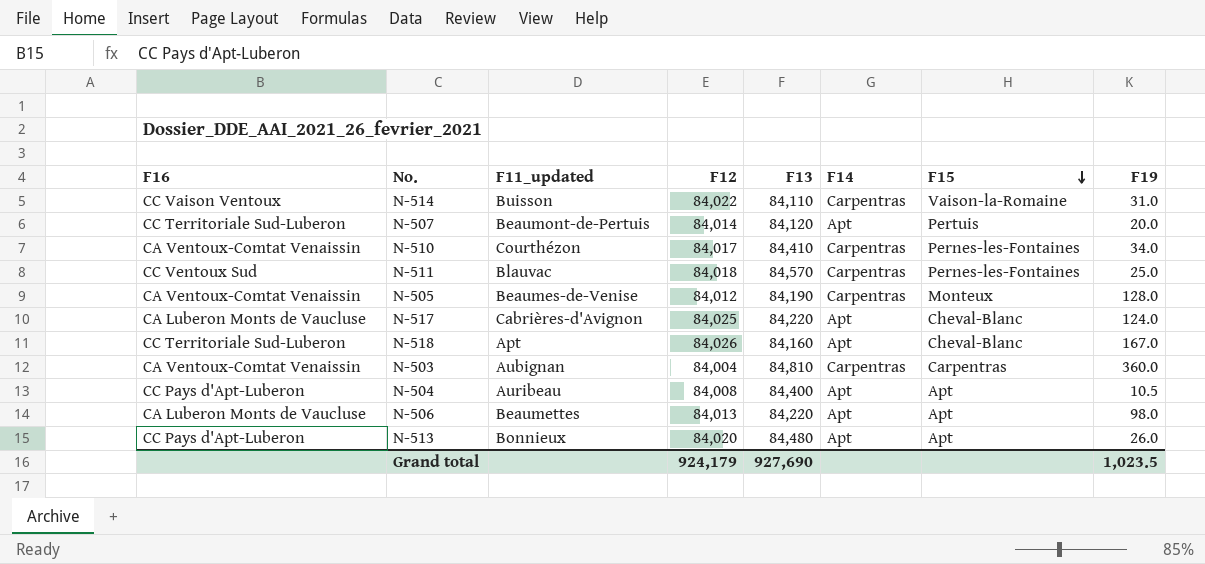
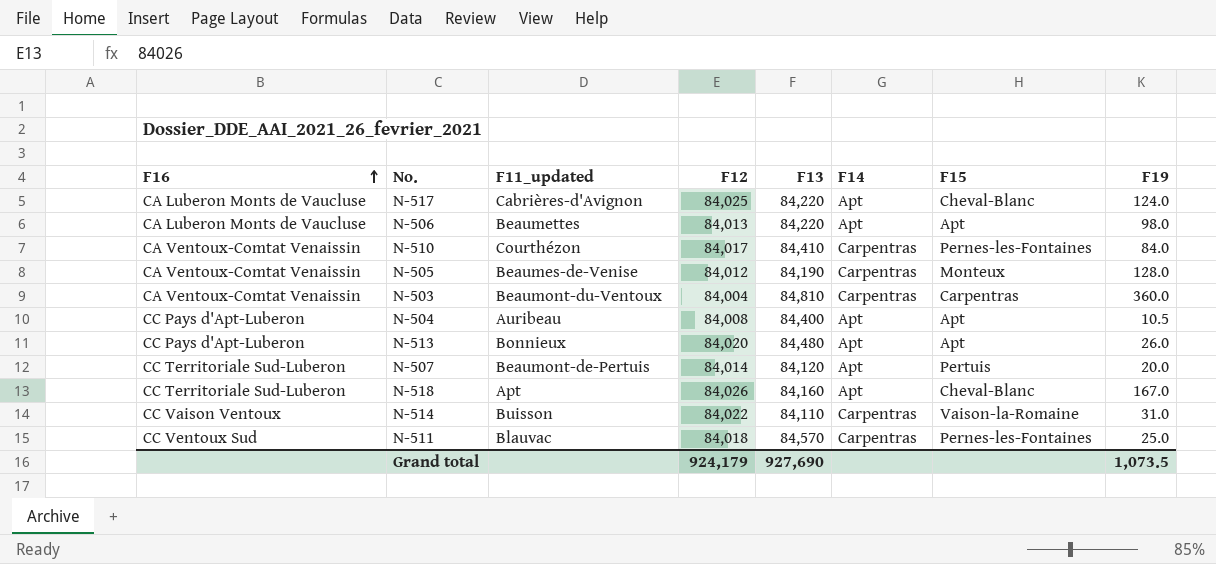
row order: F15 descending -> F16 ascending
N-510 | F19: 34.0 -> 84.0
N-503 | F11_updated: Aubignan -> Beaumont-du-Ventoux
Grand total | F19: 1,023.5 -> 1,073.5

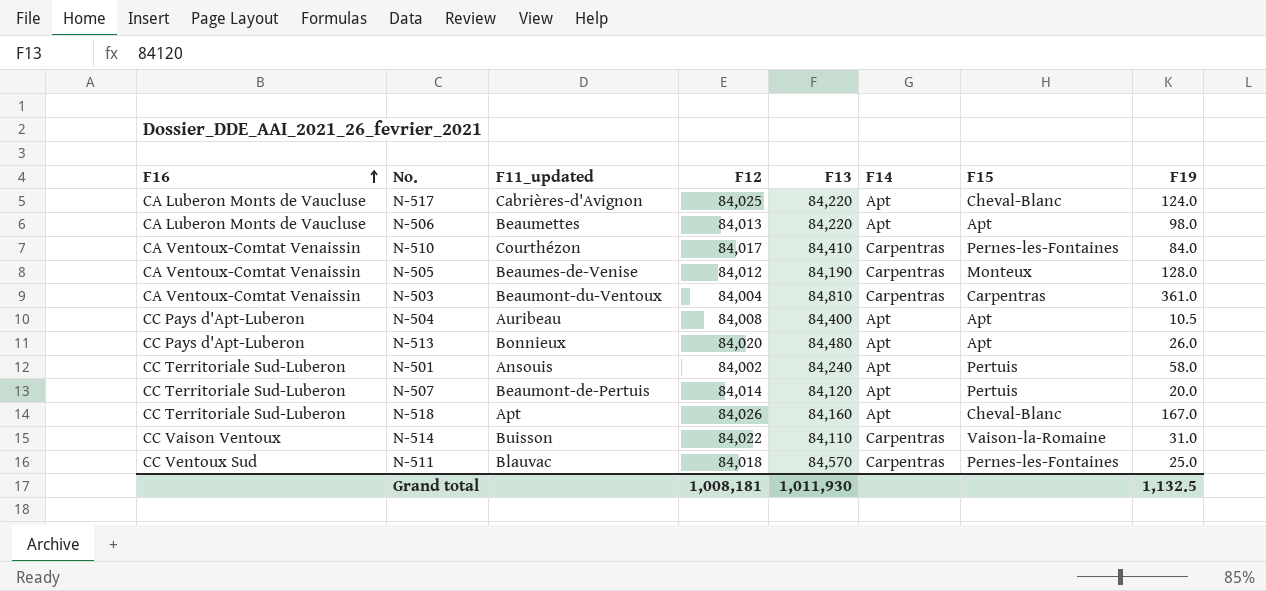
N-503 | F19: 360.0 -> 361.0
row N-501: none -> CC Territoriale Sud-Luberon | Ansouis | 84,002 | 84,240 | Apt | Pertuis | 58.0
Grand total | F12: 924,179 -> 1,008,181
Grand total | F13: 927,690 -> 1,011,930
Grand total | F19: 1,073.5 -> 1,132.5

